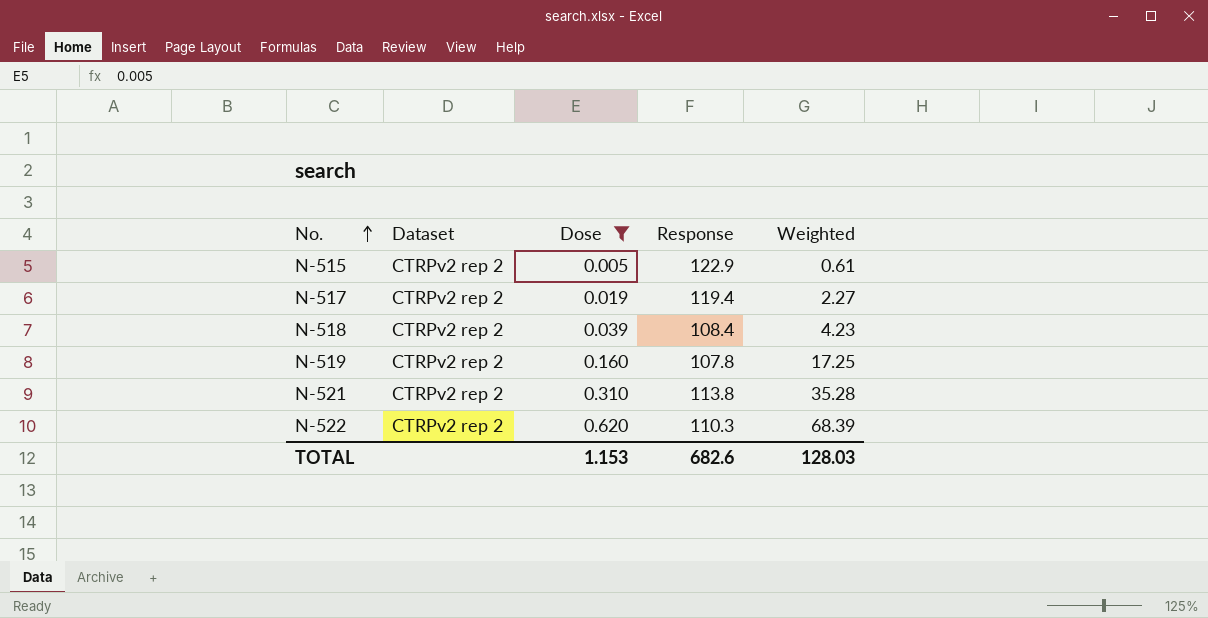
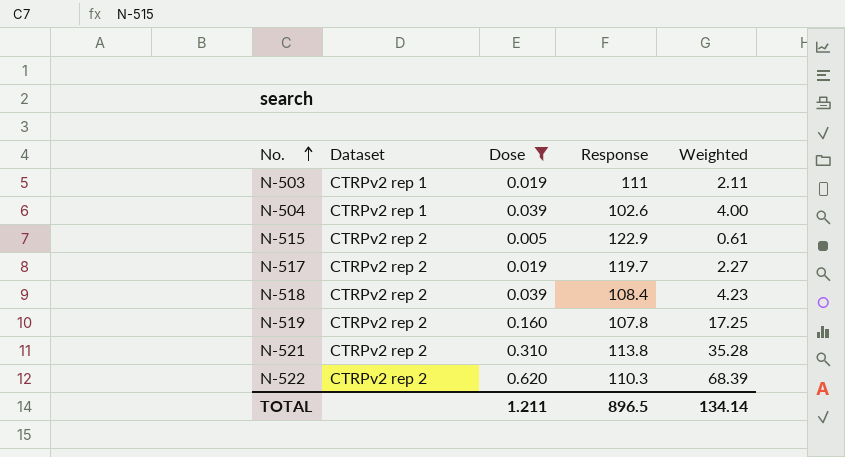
row N-503: none -> CTRPv2 rep 1 | 0.019 | 111 | 2.11
row N-504: none -> CTRPv2 rep 1 | 0.039 | 102.6 | 4.00
N-517 | Response: 119.4 -> 119.7
TOTAL | Dose: 1.153 -> 1.211
TOTAL | Response: 682.6 -> 896.5
TOTAL | Weighted: 128.03 -> 134.14

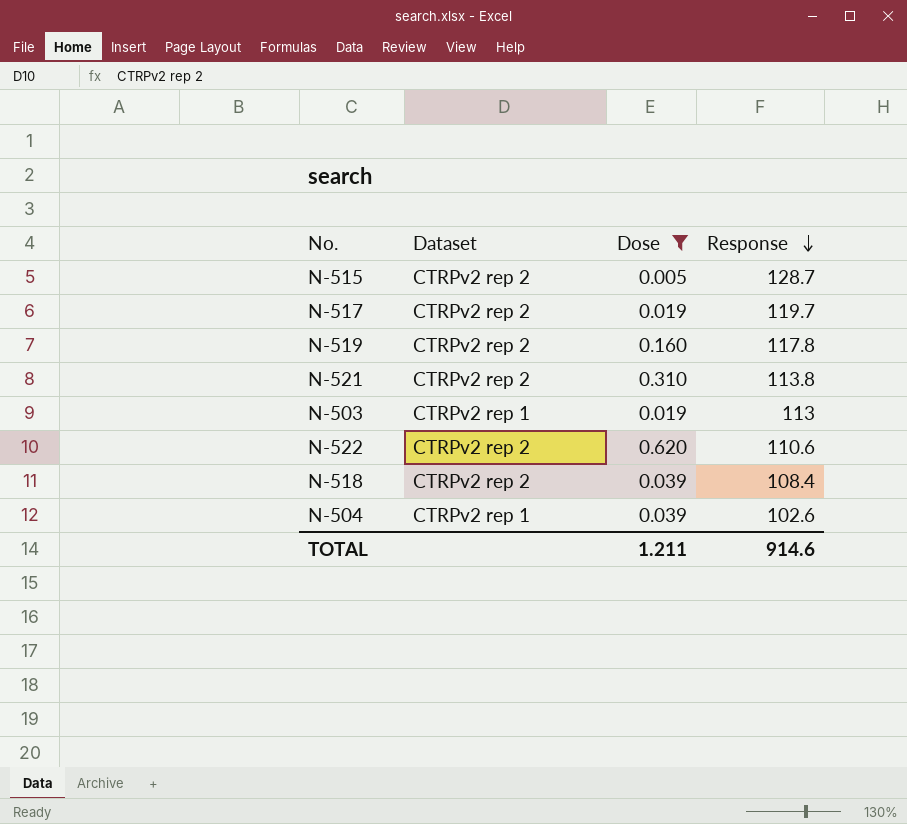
row order: No. ascending -> Response descending
column Weighted | formula: [Dose] * [Response] -> none
N-515 | Response: 122.9 -> 128.7
N-519 | Response: 107.8 -> 117.8
N-503 | Response: 111 -> 113
N-522 | Response: 110.3 -> 110.6
TOTAL | Response: 896.5 -> 914.6

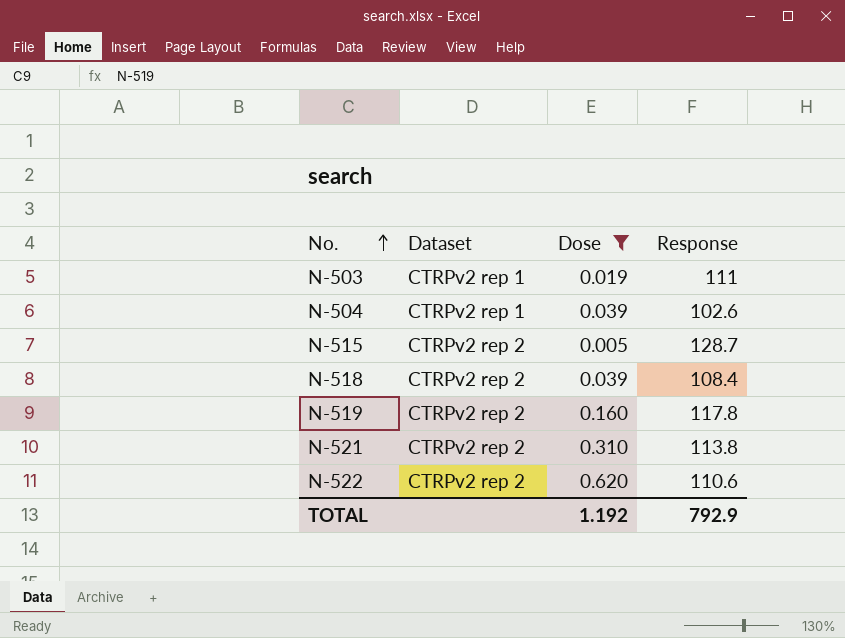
row order: Response descending -> No. ascending
row N-517: CTRPv2 rep 2 | 0.019 | 119.7 -> none
N-503 | Response: 113 -> 111
TOTAL | Dose: 1.211 -> 1.192
TOTAL | Response: 914.6 -> 792.9

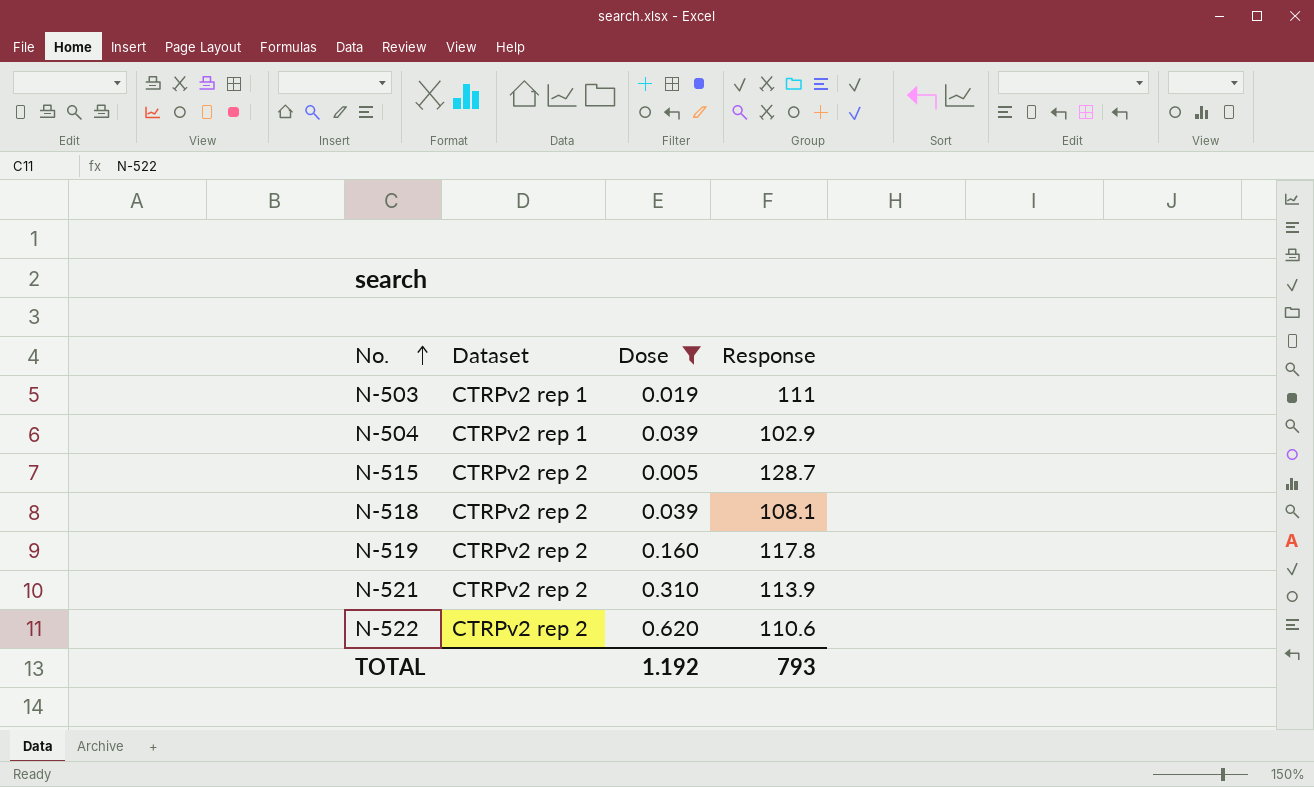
N-504 | Response: 102.6 -> 102.9
N-518 | Response: 108.4 -> 108.1
N-521 | Response: 113.8 -> 113.9
TOTAL | Response: 792.9 -> 793

